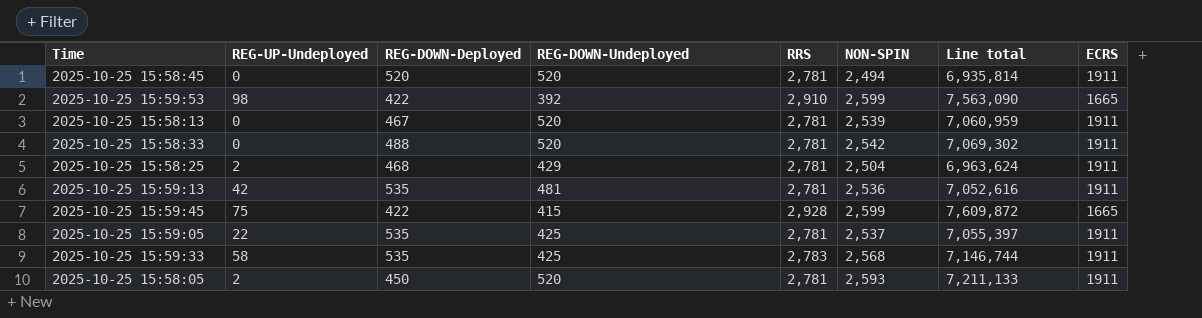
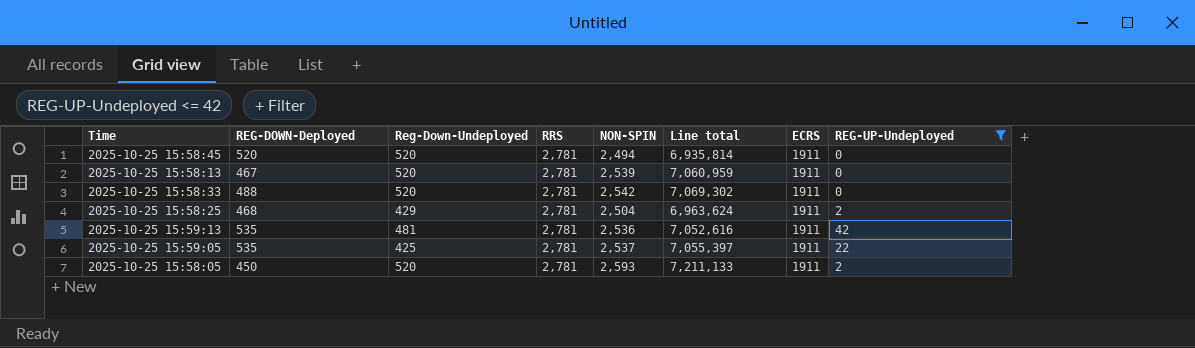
filter: none -> REG-UP-Undeployed <= 42
column name: REG-DOWN-Undeployed -> Reg-Down-Undeployed
column REG-UP-Undeployed | position: 2 -> 8

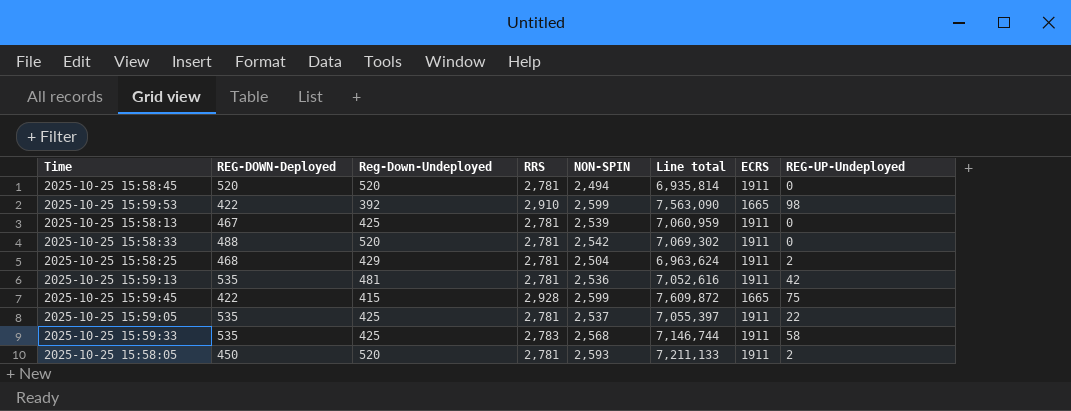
filter: REG-UP-Undeployed <= 42 -> none
2025-10-25 15:58:13 | Reg-Down-Undeployed: 520 -> 425

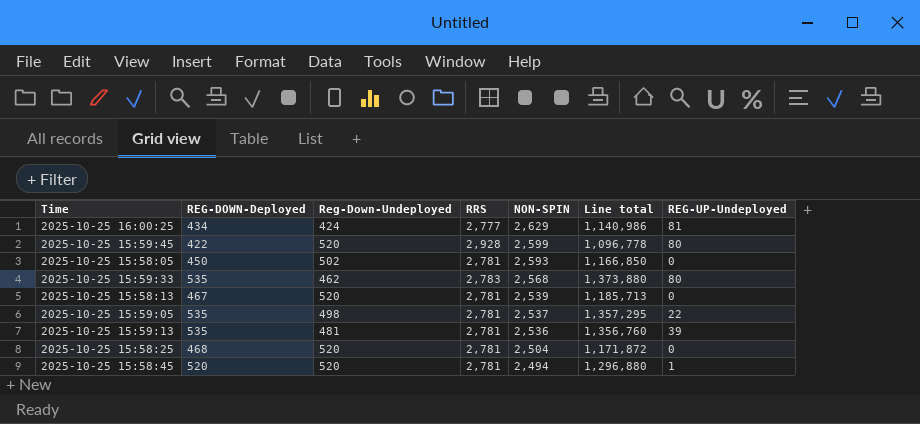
row order: none -> NON-SPIN descending
column ECRS | position: 7 -> none
column Line total | formula: [RRS] * [NON-SPIN] -> [REG-DOWN-Deployed] * [NON-SPIN]
row 2025-10-25 15:59:53: 422 | 392 | 2,910 | 2,599 | 7,563,090 | 1665 | 98 -> none
row 2025-10-25 15:58:33: 488 | 520 | 2,781 | 2,542 | 7,069,302 | 1911 | 0 -> none
row 2025-10-25 16:00:25: none -> 434 | 424 | 2,777 | 2,629 | 1,140,986 | 81
2025-10-25 15:59:45 | Reg-Down-Undeployed: 415 -> 520
2025-10-25 15:59:45 | REG-UP-Undeployed: 75 -> 80
2025-10-25 15:58:05 | Reg-Down-Undeployed: 520 -> 502
2025-10-25 15:58:05 | REG-UP-Undeployed: 2 -> 0
2025-10-25 15:59:33 | Reg-Down-Undeployed: 425 -> 462
2025-10-25 15:59:33 | REG-UP-Undeployed: 58 -> 80
2025-10-25 15:58:13 | Reg-Down-Undeployed: 425 -> 520
2025-10-25 15:59:05 | Reg-Down-Undeployed: 425 -> 498
2025-10-25 15:59:13 | REG-UP-Undeployed: 42 -> 39
2025-10-25 15:58:25 | Reg-Down-Undeployed: 429 -> 520
2025-10-25 15:58:25 | REG-UP-Undeployed: 2 -> 0
2025-10-25 15:58:45 | REG-UP-Undeployed: 0 -> 1

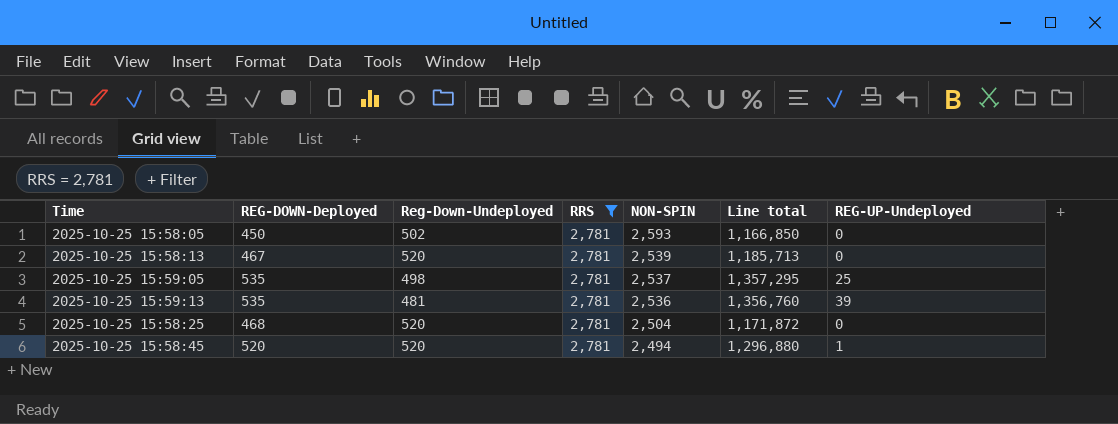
filter: none -> RRS = 2,781
2025-10-25 15:59:05 | REG-UP-Undeployed: 22 -> 25

